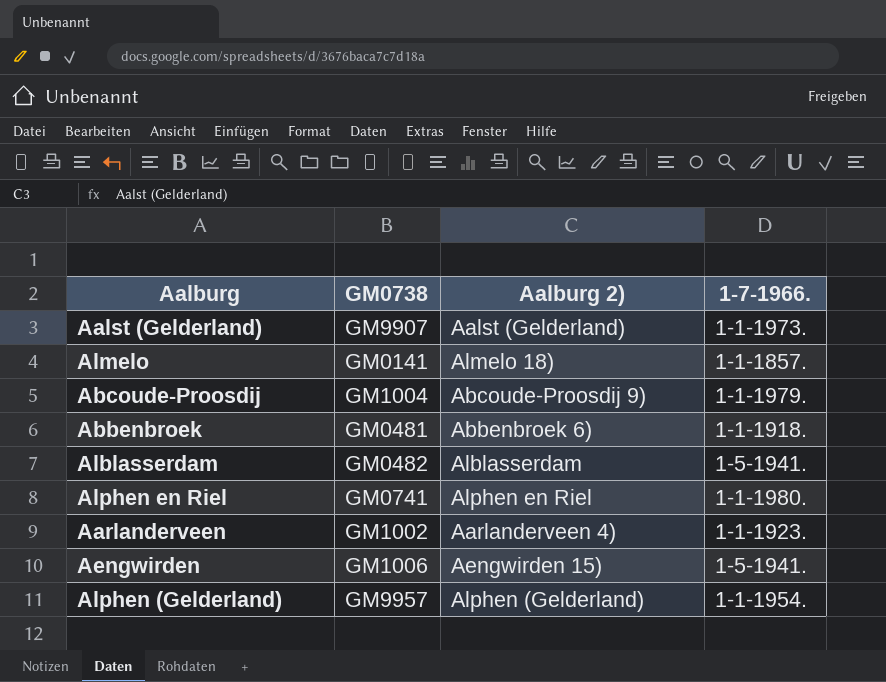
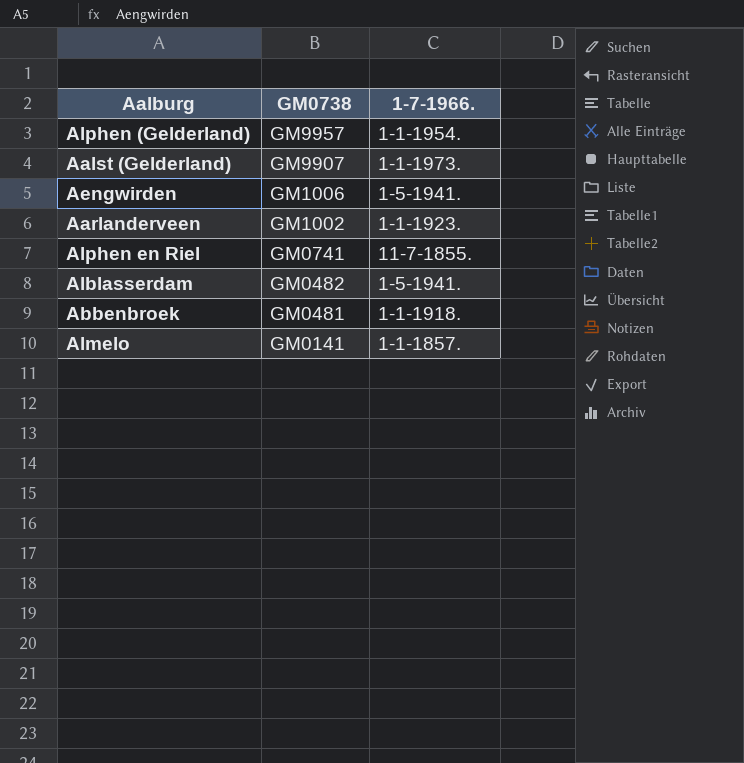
row order: none -> GM0738 descending
column Aalburg 2) | position: 3 -> none
row Abcoude-Proosdij: GM1004 | Abcoude-Proosdij 9) | 1-1-1979. -> none
Alphen en Riel | 1-7-1966.: 1-1-1980. -> 11-7-1855.

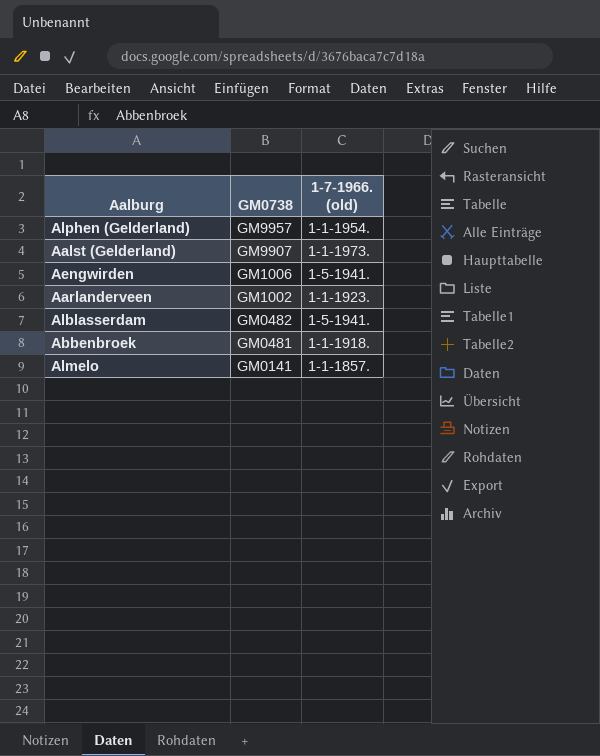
column name: 1-7-1966. -> 1-7-1966. (old)
row Alphen en Riel: GM0741 | 11-7-1855. -> none

